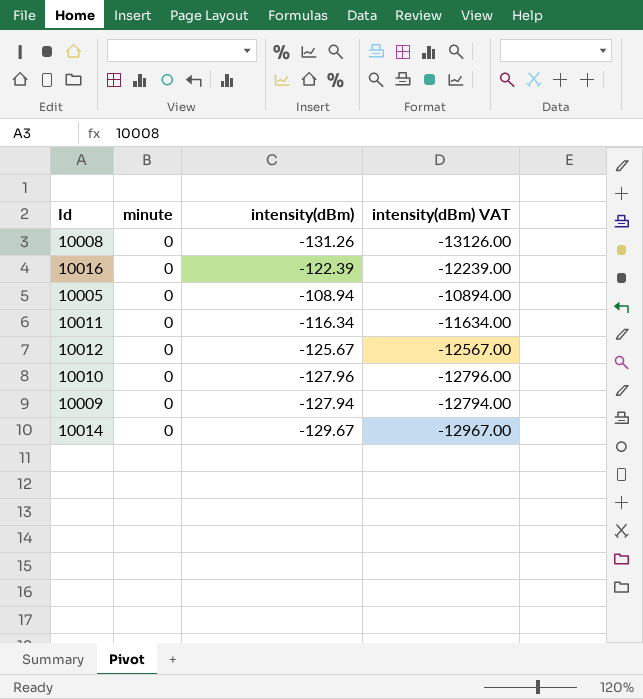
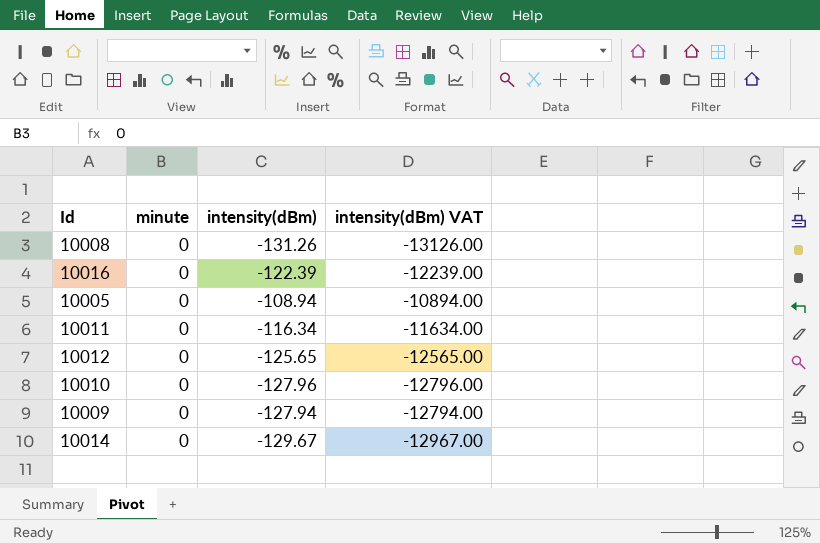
10012 | intensity(dBm): -125.67 -> -125.65
10012 | intensity(dBm) VAT: -12567.00 -> -12565.00

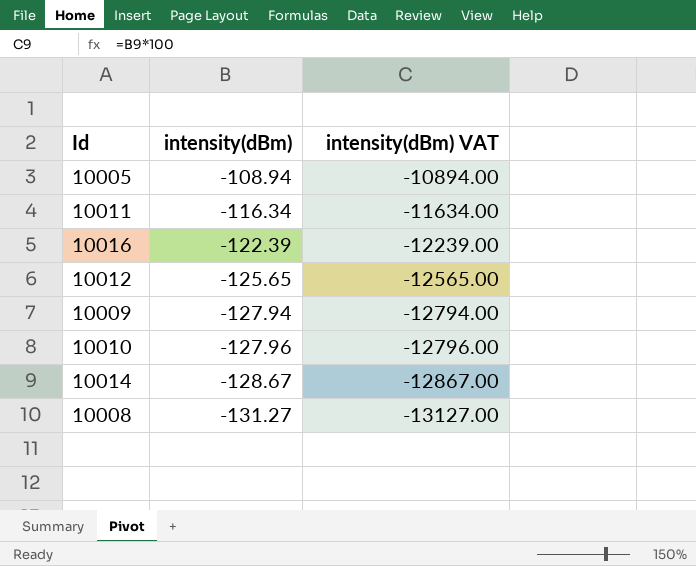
row order: none -> intensity(dBm) descending
column minute | position: 2 -> none
10014 | intensity(dBm): -129.67 -> -128.67
10014 | intensity(dBm) VAT: -12967.00 -> -12867.00
10008 | intensity(dBm): -131.26 -> -131.27
10008 | intensity(dBm) VAT: -13126.00 -> -13127.00

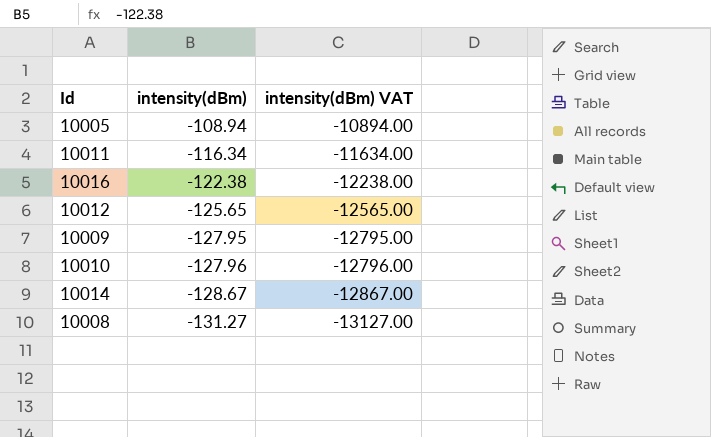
10016 | intensity(dBm): -122.39 -> -122.38
10016 | intensity(dBm) VAT: -12239.00 -> -12238.00
10009 | intensity(dBm): -127.94 -> -127.95
10009 | intensity(dBm) VAT: -12794.00 -> -12795.00

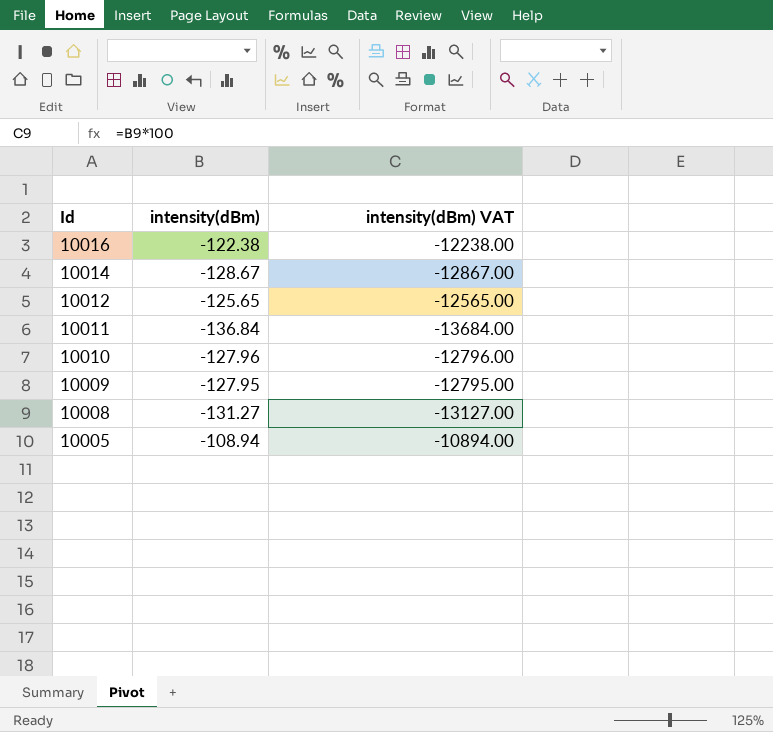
row order: intensity(dBm) descending -> Id descending
10011 | intensity(dBm): -116.34 -> -136.84
10011 | intensity(dBm) VAT: -11634.00 -> -13684.00

